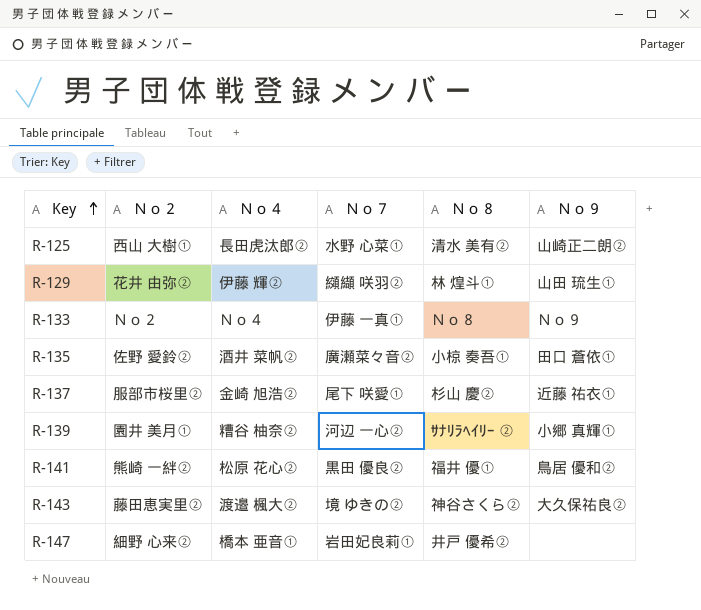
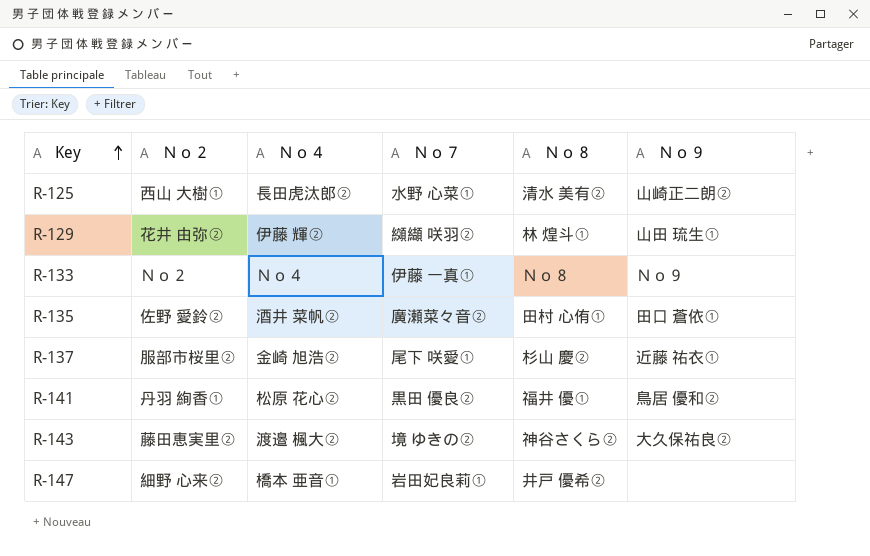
row R-139: 園井 美月① | 糟谷 柚奈② | 河辺 一心② | ｻﾅﾘﾗﾍｲﾘｰ ② | 小郷 真輝① -> none
R-135 | Ｎｏ８: 小椋 奏吾① -> 田村 心侑①
R-141 | Ｎｏ２: 熊崎 一絆② -> 丹羽 絢香①

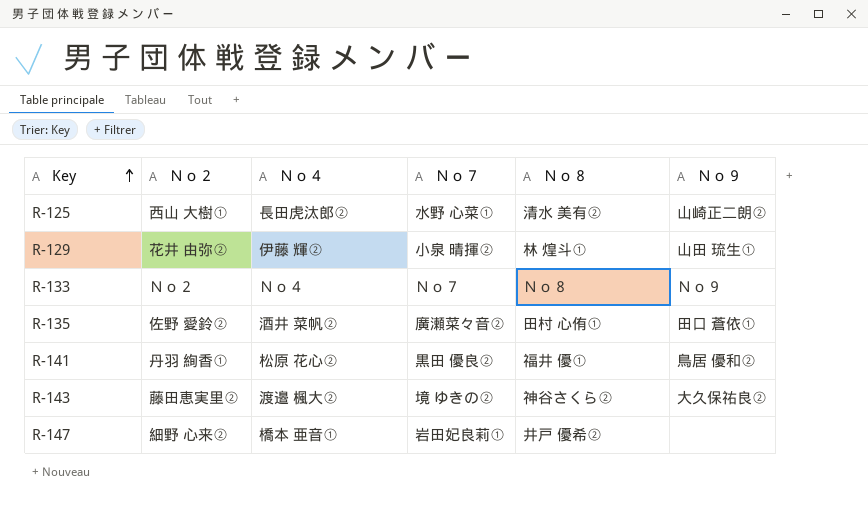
row R-137: 服部市桜里② | 金崎 旭浩② | 尾下 咲愛① | 杉山 慶② | 近藤 祐衣① -> none
R-129 | Ｎｏ７: 纐纈 咲羽② -> 小泉 晴揮②
R-133 | Ｎｏ７: 伊藤 一真① -> Ｎｏ７

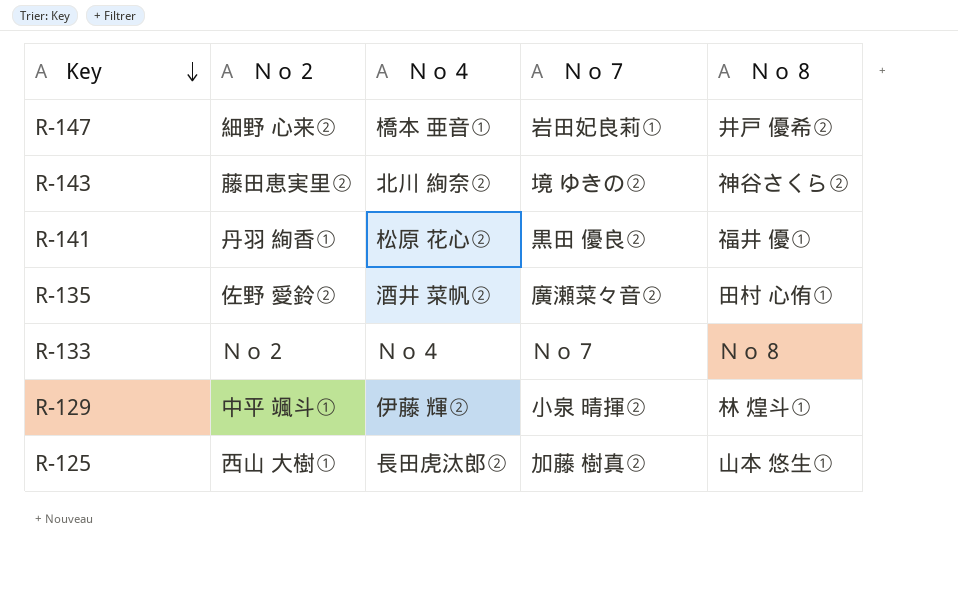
row order: Key ascending -> Key descending
column Ｎｏ９ | position: 6 -> none
R-143 | Ｎｏ４: 渡邉 楓大② -> 北川 絢奈②
R-129 | Ｎｏ２: 花井 由弥② -> 中平 颯斗①
R-125 | Ｎｏ７: 水野 心菜① -> 加藤 樹真②
R-125 | Ｎｏ８: 清水 美有② -> 山本 悠生①

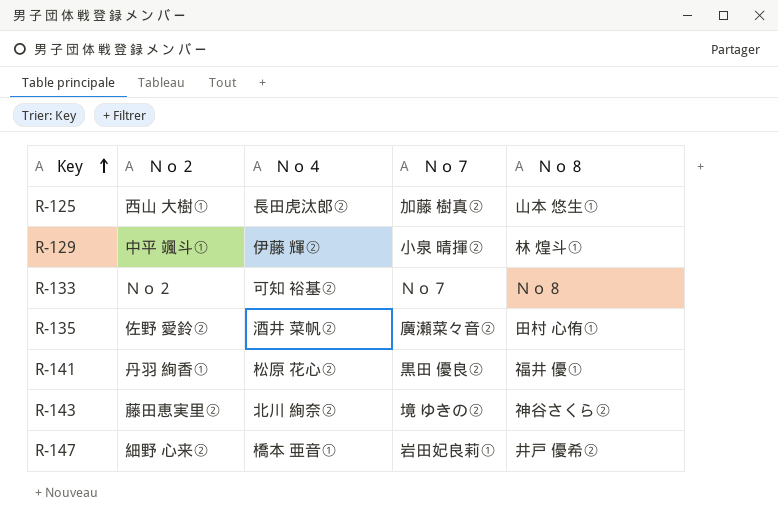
row order: Key descending -> Key ascending
R-133 | Ｎｏ４: Ｎｏ４ -> 可知 裕基②

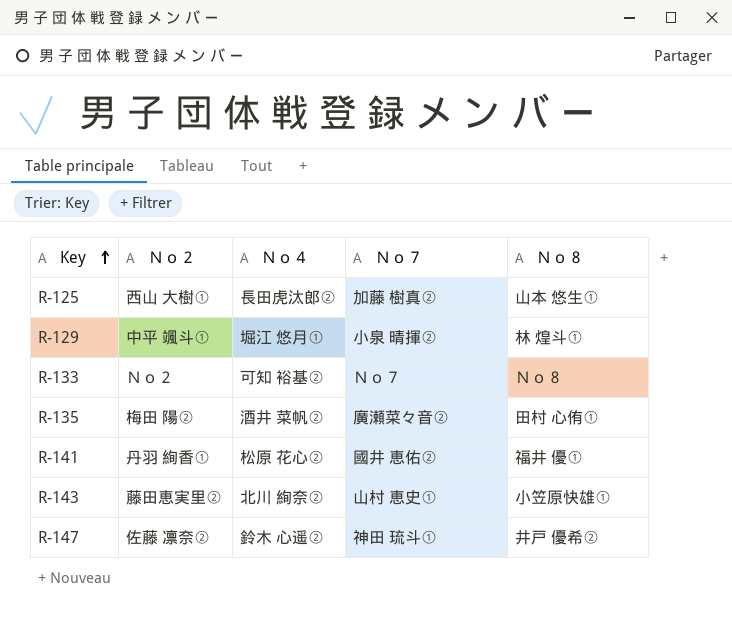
R-129 | Ｎｏ４: 伊藤 輝② -> 堀江 悠月①
R-135 | Ｎｏ２: 佐野 愛鈴② -> 梅田 陽②
R-141 | Ｎｏ７: 黒田 優良② -> 國井 恵佑②
R-143 | Ｎｏ７: 境 ゆきの② -> 山村 恵史①
R-143 | Ｎｏ８: 神谷さくら② -> 小笠原快雄①
R-147 | Ｎｏ２: 細野 心来② -> 佐藤 凛奈②
R-147 | Ｎｏ４: 橋本 亜音① -> 鈴木 心遥②
R-147 | Ｎｏ７: 岩田妃良莉① -> 神田 琉斗①

